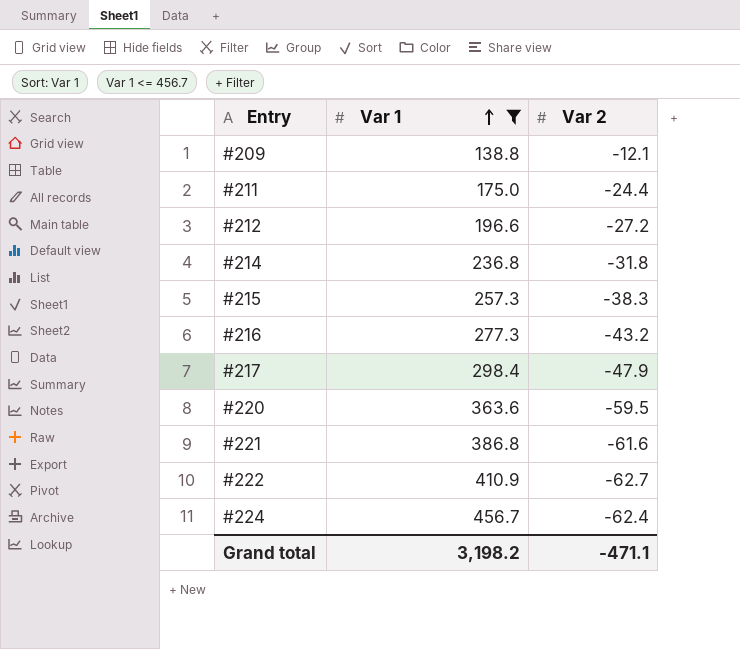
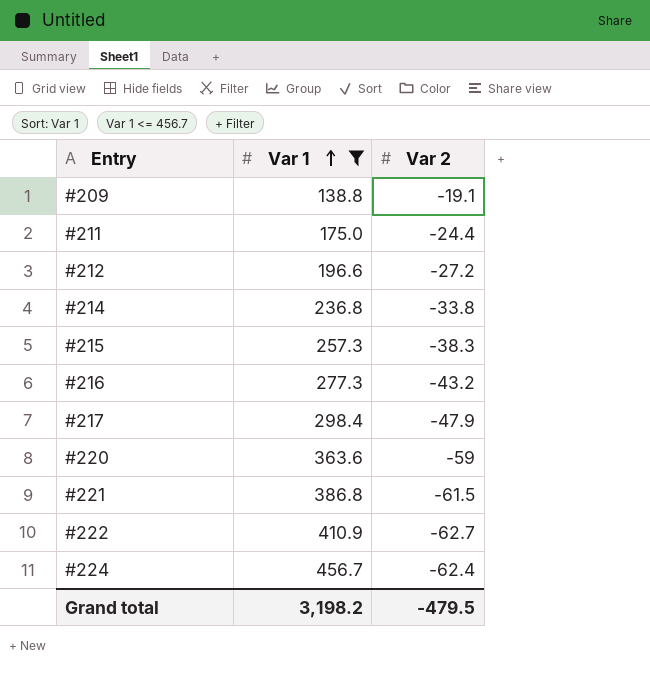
#209 | Var 2: -12.1 -> -19.1
#214 | Var 2: -31.8 -> -33.8
#220 | Var 2: -59.5 -> -59
#221 | Var 2: -61.6 -> -61.5
Grand total | Var 2: -471.1 -> -479.5

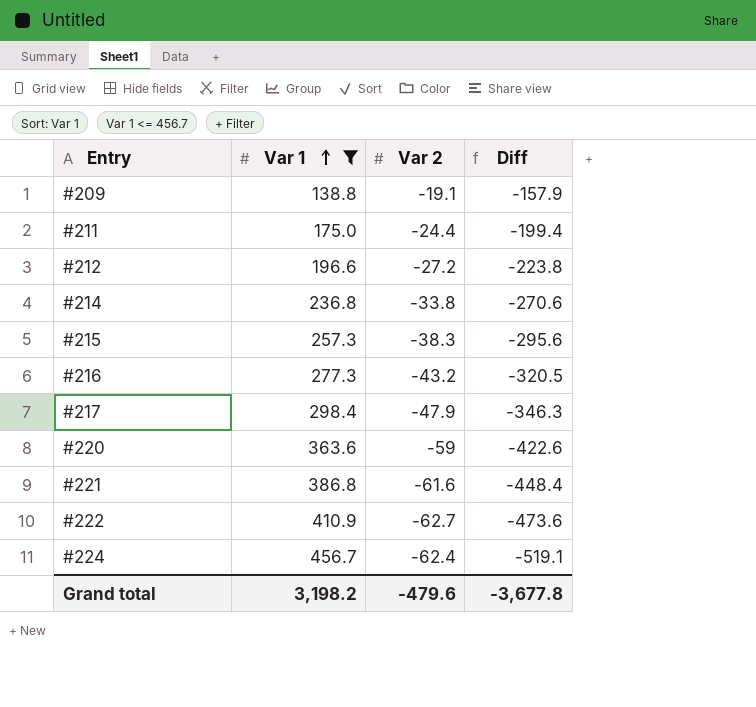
column Diff | formula: none -> [Var 2] - [Var 1]
#221 | Var 2: -61.5 -> -61.6
Grand total | Var 2: -479.5 -> -479.6

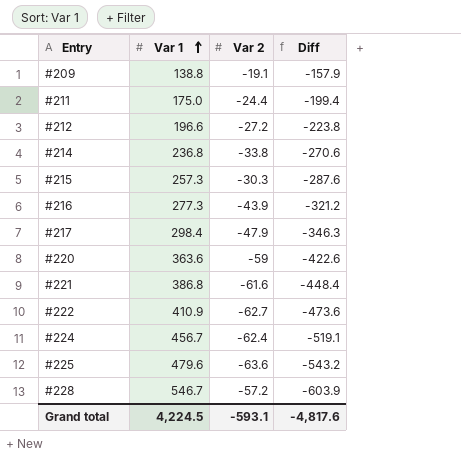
filter: Var 1 <= 456.7 -> none
#215 | Var 2: -38.3 -> -30.3
#215 | Diff: -295.6 -> -287.6
#216 | Var 2: -43.2 -> -43.9
#216 | Diff: -320.5 -> -321.2
Grand total | Var 1: 3,198.2 -> 4,224.5
Grand total | Var 2: -479.6 -> -593.1
Grand total | Diff: -3,677.8 -> -4,817.6

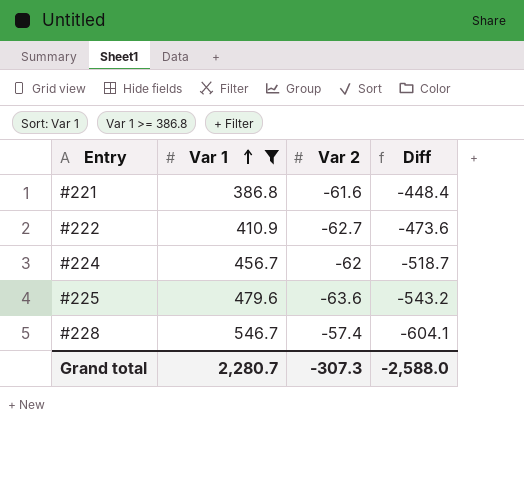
filter: none -> Var 1 >= 386.8
#224 | Var 2: -62.4 -> -62
#224 | Diff: -519.1 -> -518.7
#228 | Var 2: -57.2 -> -57.4
#228 | Diff: -603.9 -> -604.1
Grand total | Var 1: 4,224.5 -> 2,280.7
Grand total | Var 2: -593.1 -> -307.3
Grand total | Diff: -4,817.6 -> -2,588.0

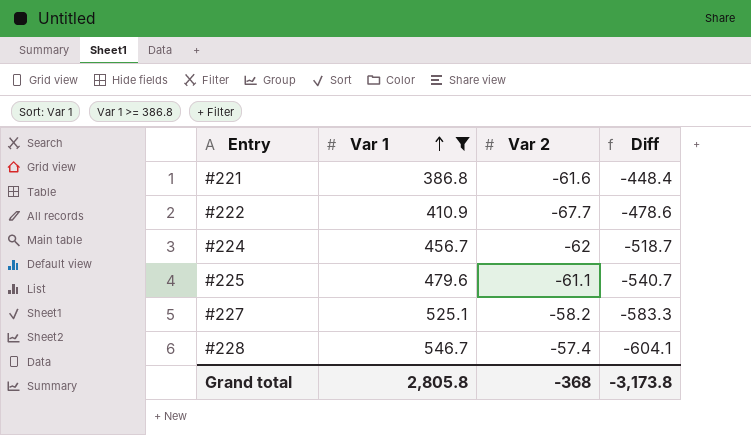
#222 | Var 2: -62.7 -> -67.7
#222 | Diff: -473.6 -> -478.6
#225 | Var 2: -63.6 -> -61.1
#225 | Diff: -543.2 -> -540.7
row #227: none -> 525.1 | -58.2 | -583.3
Grand total | Var 1: 2,280.7 -> 2,805.8
Grand total | Var 2: -307.3 -> -368
Grand total | Diff: -2,588.0 -> -3,173.8

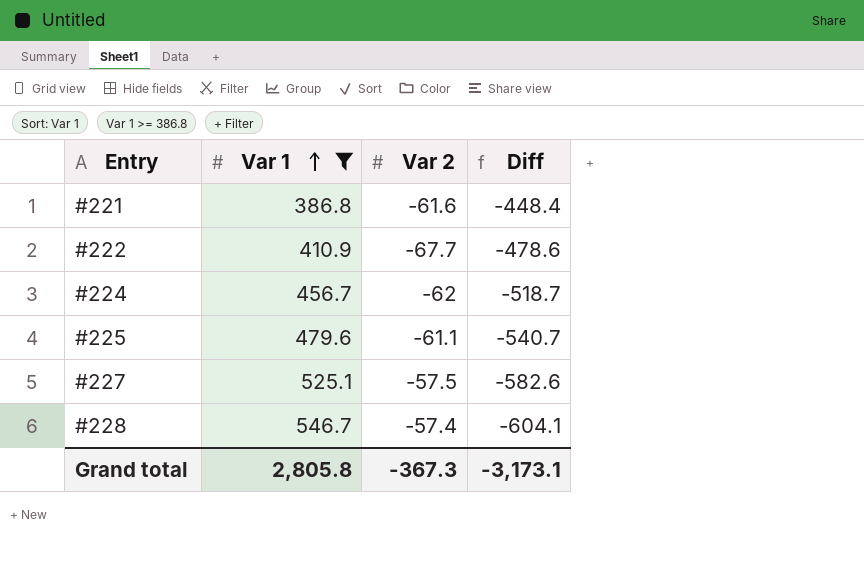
#227 | Var 2: -58.2 -> -57.5
#227 | Diff: -583.3 -> -582.6
Grand total | Var 2: -368 -> -367.3
Grand total | Diff: -3,173.8 -> -3,173.1

